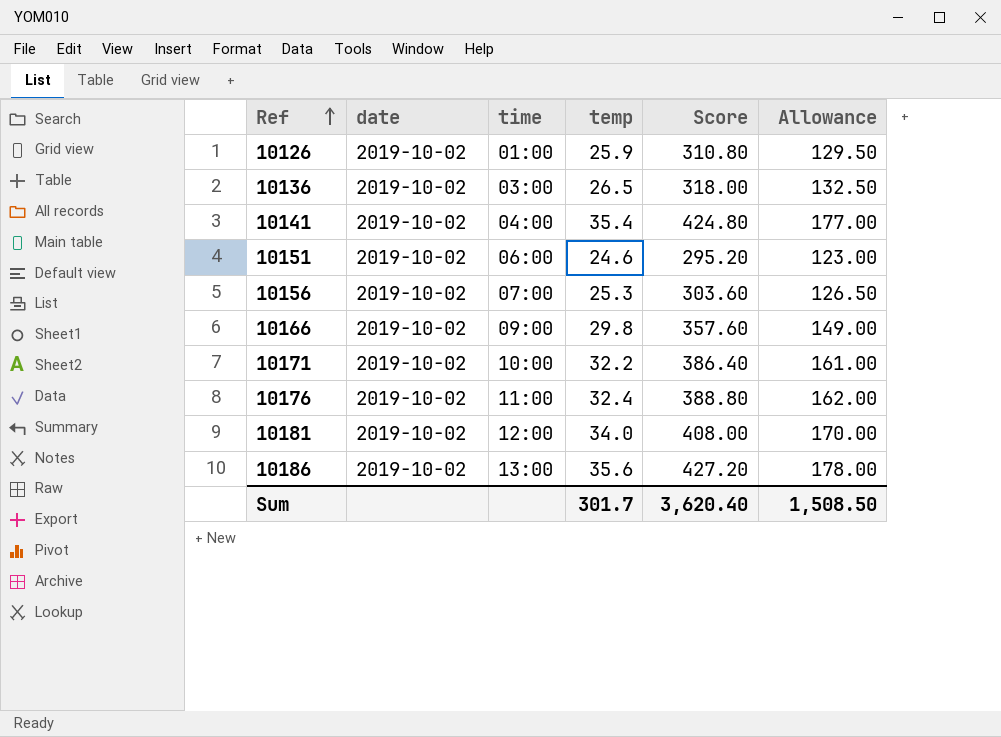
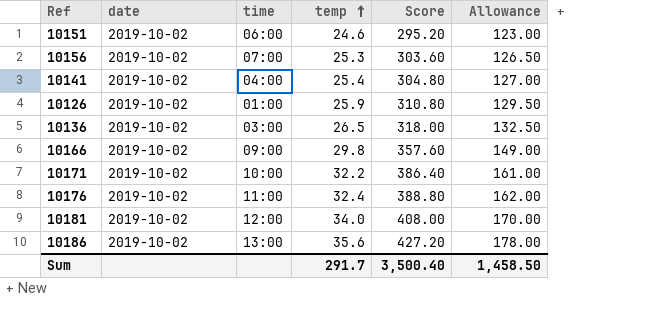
row order: Ref ascending -> temp ascending
10141 | temp: 35.4 -> 25.4
10141 | Score: 424.80 -> 304.80
10141 | Allowance: 177.00 -> 127.00
Sum | temp: 301.7 -> 291.7
Sum | Score: 3,620.40 -> 3,500.40
Sum | Allowance: 1,508.50 -> 1,458.50

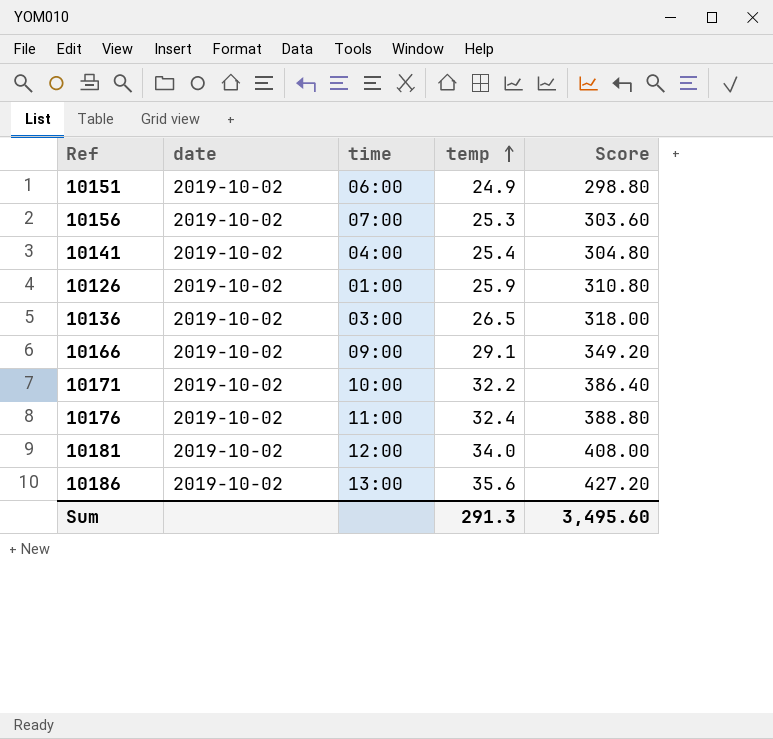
column Allowance | formula: [temp] * 5 -> none
10151 | temp: 24.6 -> 24.9
10151 | Score: 295.20 -> 298.80
10166 | temp: 29.8 -> 29.1
10166 | Score: 357.60 -> 349.20
Sum | temp: 291.7 -> 291.3
Sum | Score: 3,500.40 -> 3,495.60

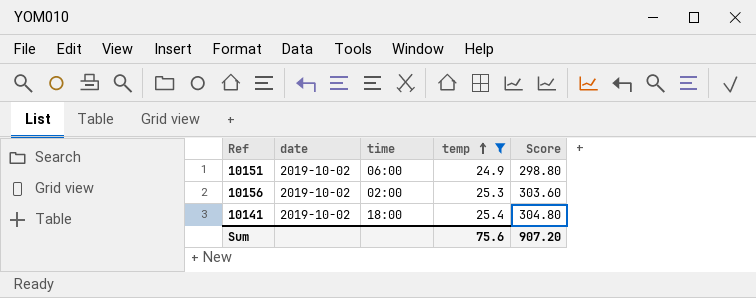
filter: none -> temp <= 25.4
10156 | time: 07:00 -> 02:00
10141 | time: 04:00 -> 18:00
Sum | temp: 291.3 -> 75.6
Sum | Score: 3,495.60 -> 907.20

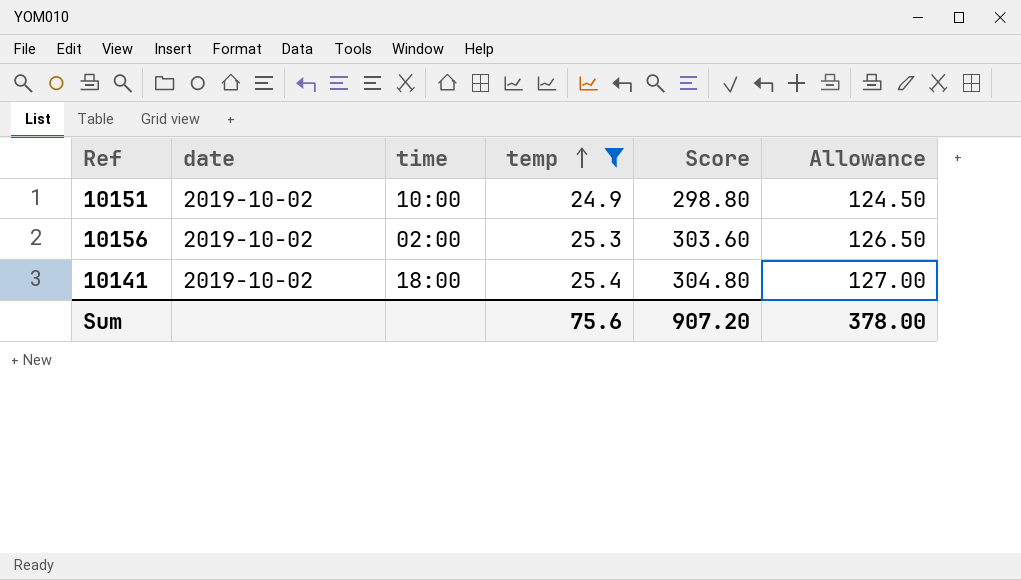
column Allowance | formula: none -> [temp] * 5
10151 | time: 06:00 -> 10:00

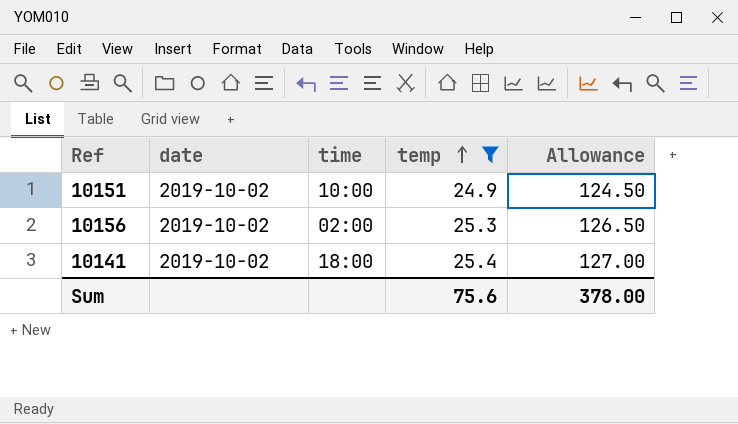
column Score | formula: [temp] * 12 -> none

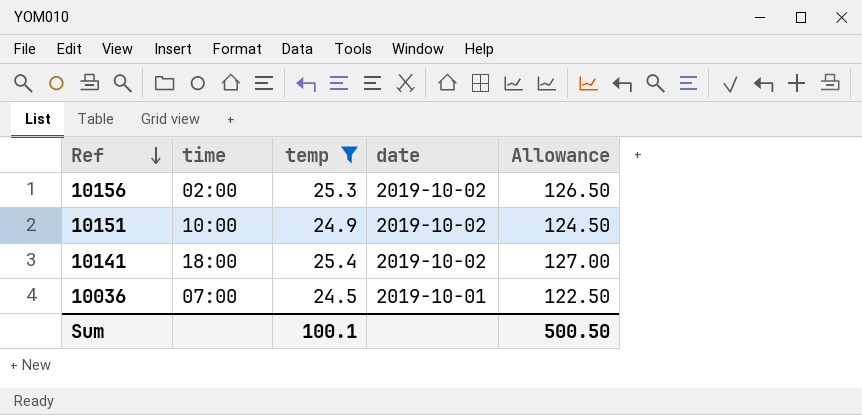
row order: temp ascending -> Ref descending
column date | position: 2 -> 4
row 10036: none -> 07:00 | 24.5 | 2019-10-01 | 122.50
Sum | temp: 75.6 -> 100.1
Sum | Allowance: 378.00 -> 500.50

